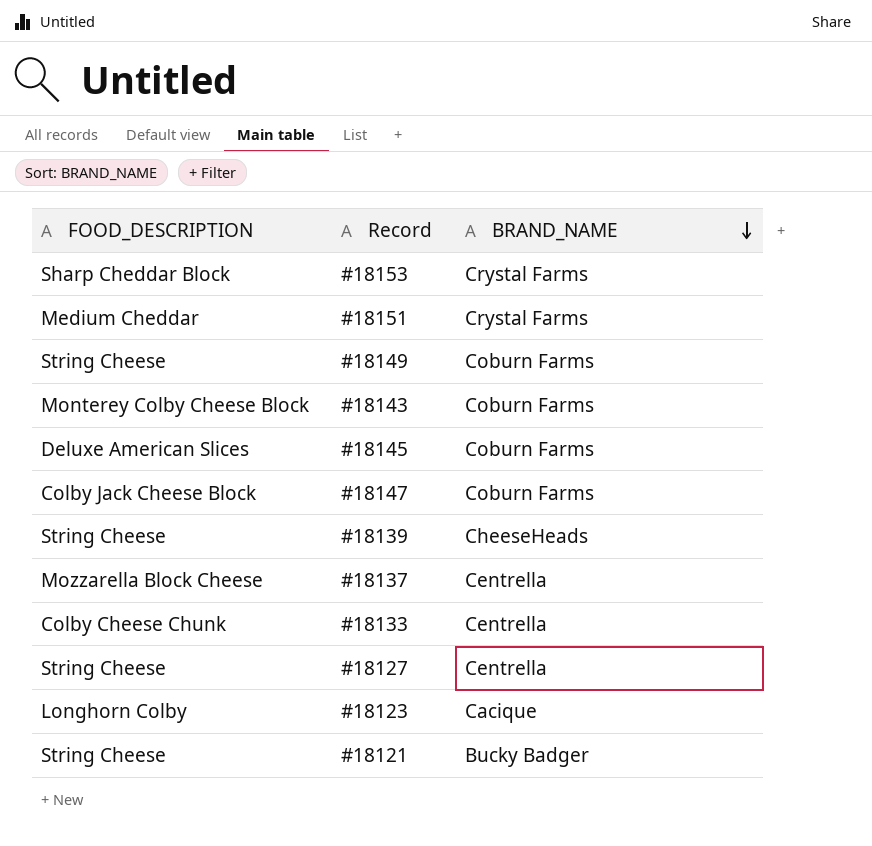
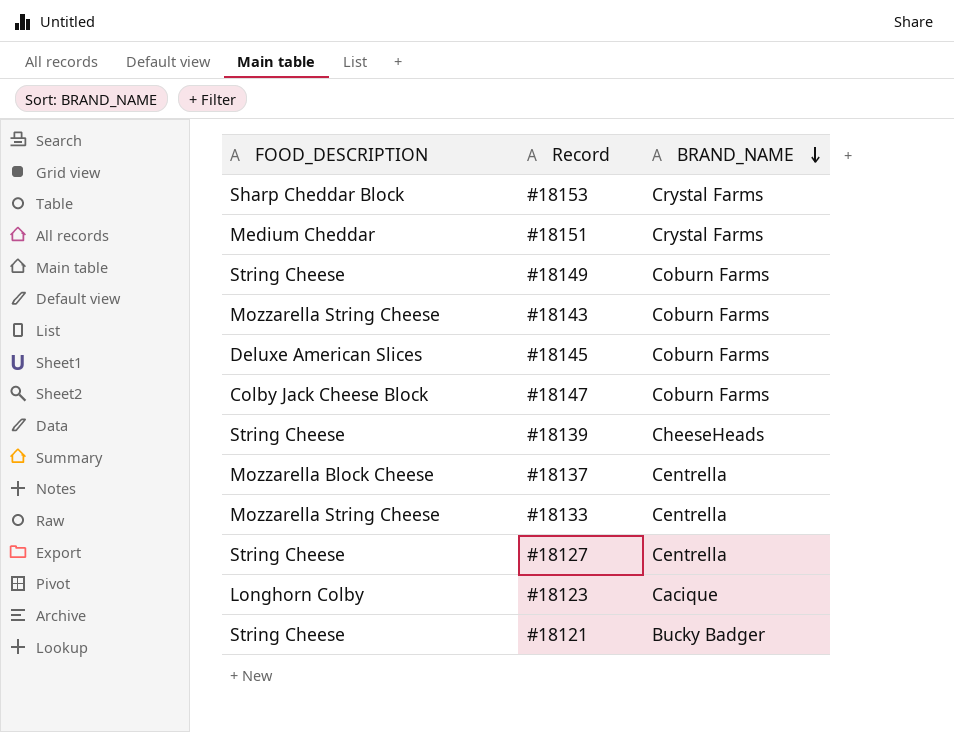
#18143 | FOOD_DESCRIPTION: Monterey Colby Cheese Block -> Mozzarella String Cheese
#18133 | FOOD_DESCRIPTION: Colby Cheese Chunk -> Mozzarella String Cheese

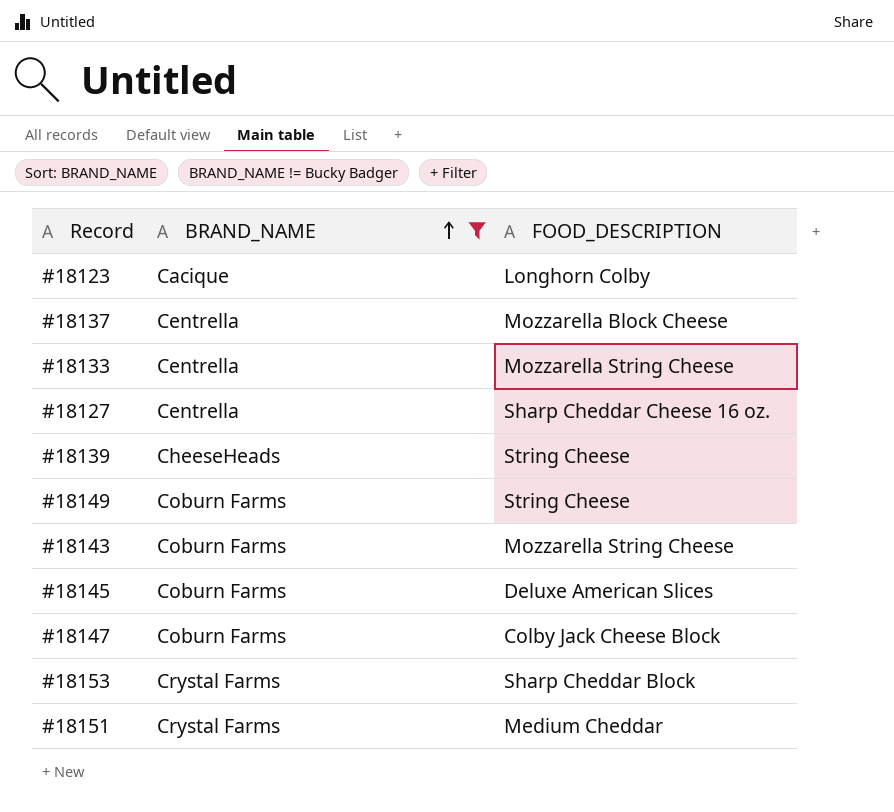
filter: none -> BRAND_NAME != Bucky Badger
row order: BRAND_NAME descending -> BRAND_NAME ascending
column FOOD_DESCRIPTION | position: 1 -> 3
#18127 | FOOD_DESCRIPTION: String Cheese -> Sharp Cheddar Cheese 16 oz.

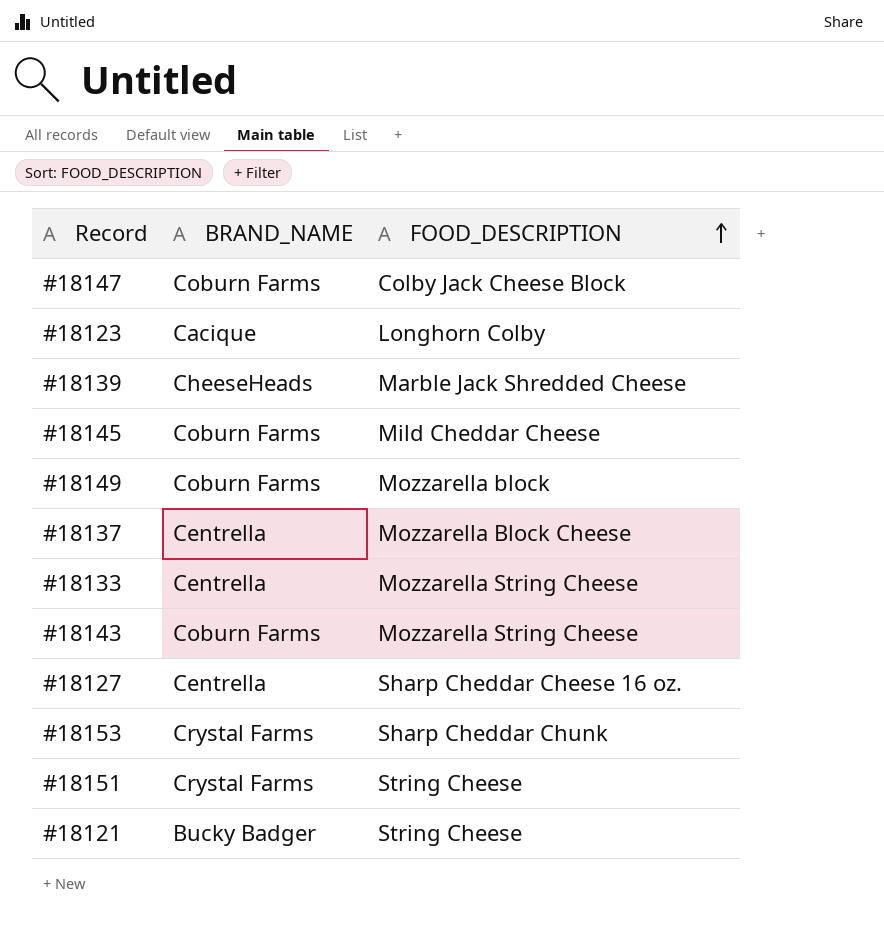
filter: BRAND_NAME != Bucky Badger -> none
row order: BRAND_NAME ascending -> FOOD_DESCRIPTION ascending
#18139 | FOOD_DESCRIPTION: String Cheese -> Marble Jack Shredded Cheese
#18145 | FOOD_DESCRIPTION: Deluxe American Slices -> Mild Cheddar Cheese
#18149 | FOOD_DESCRIPTION: String Cheese -> Mozzarella block
#18153 | FOOD_DESCRIPTION: Sharp Cheddar Block -> Sharp Cheddar Chunk
#18151 | FOOD_DESCRIPTION: Medium Cheddar -> String Cheese

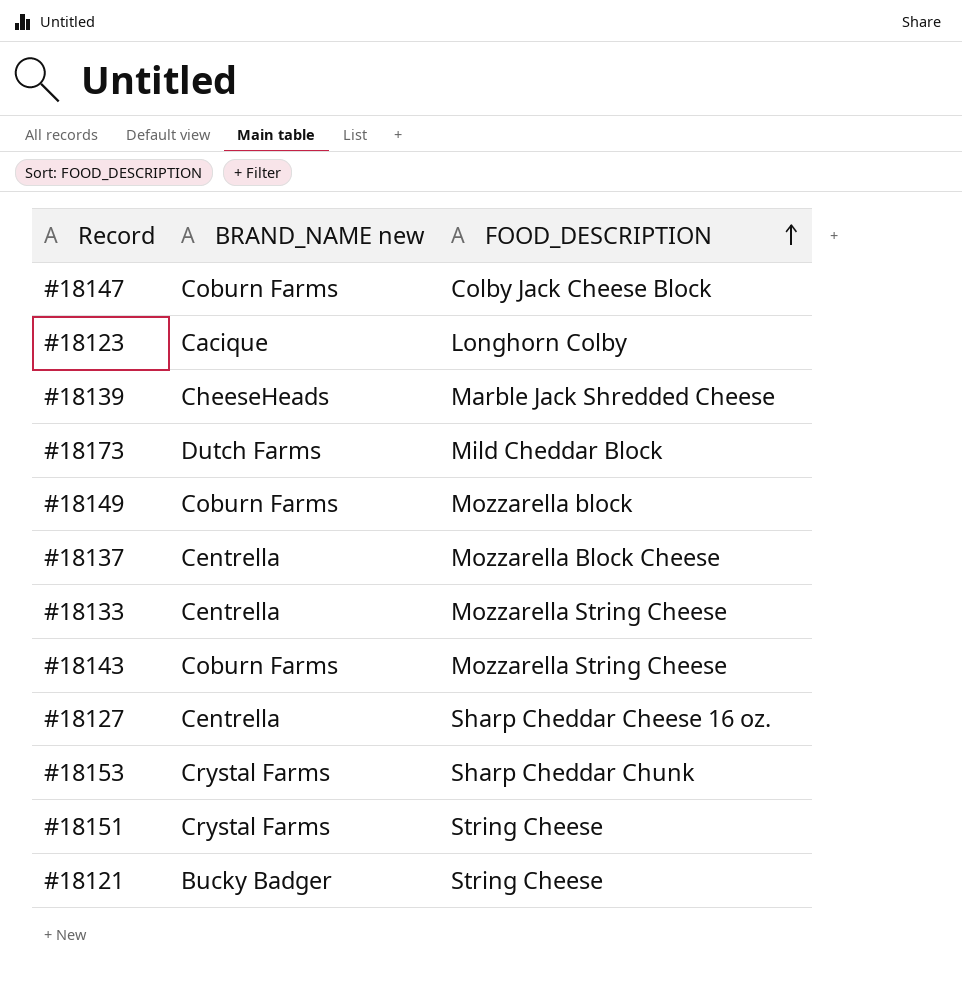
column name: BRAND_NAME -> BRAND_NAME new
row #18145: Coburn Farms | Mild Cheddar Cheese -> none
row #18173: none -> Dutch Farms | Mild Cheddar Block

